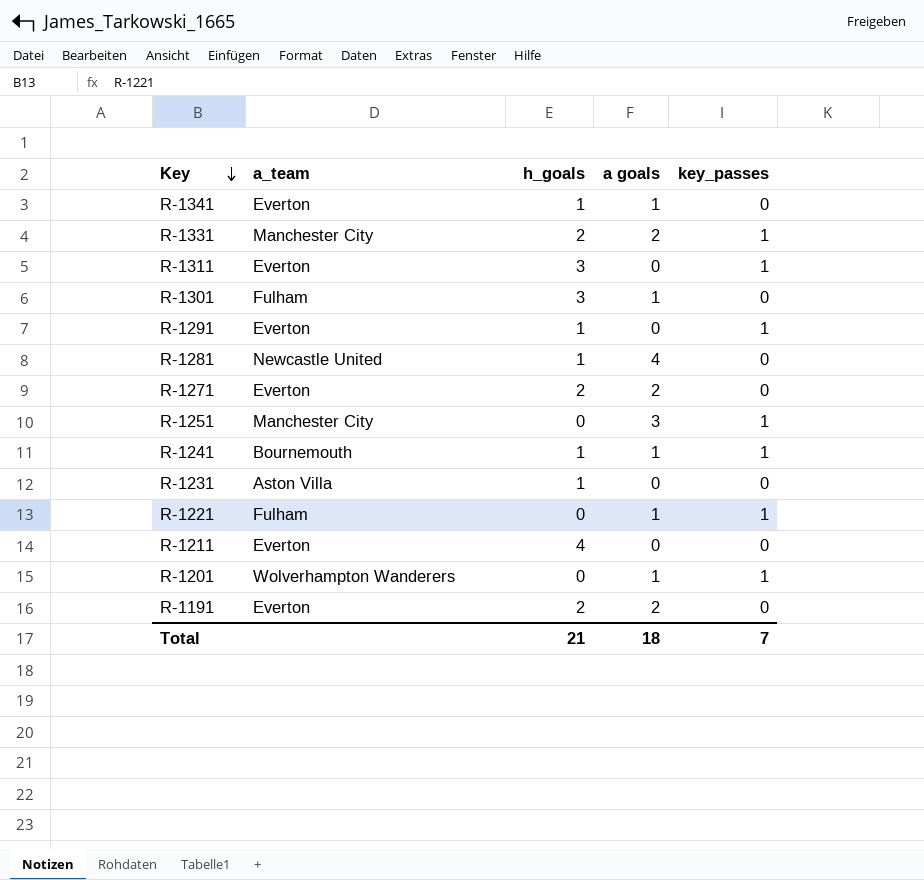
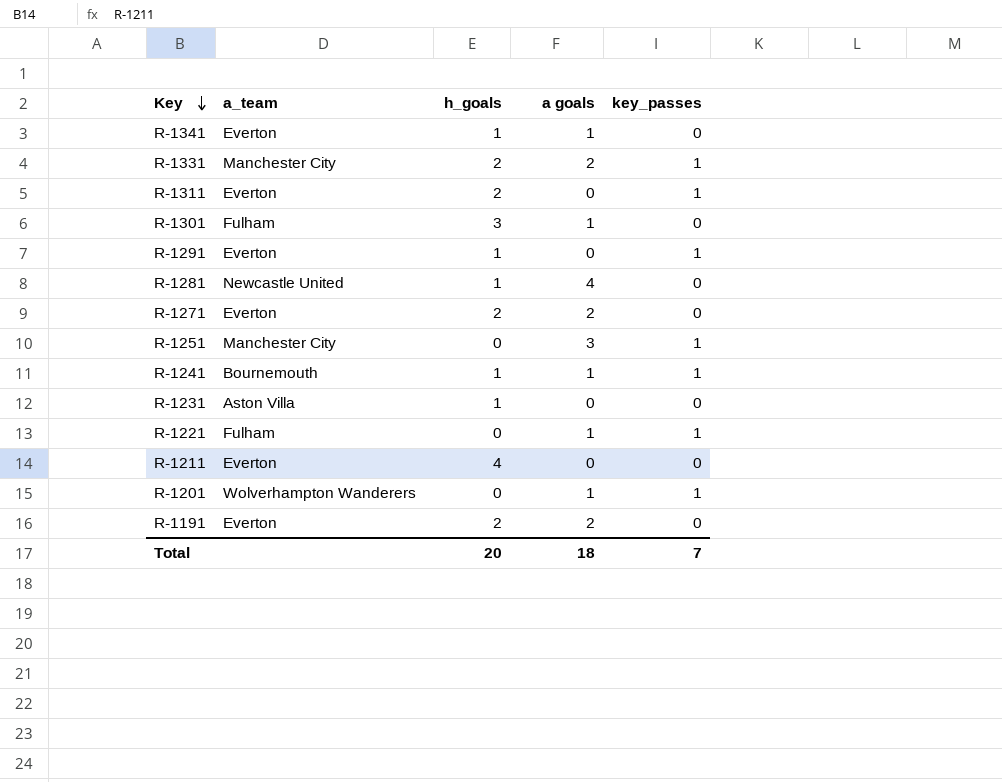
R-1311 | h_goals: 3 -> 2
Total | h_goals: 21 -> 20

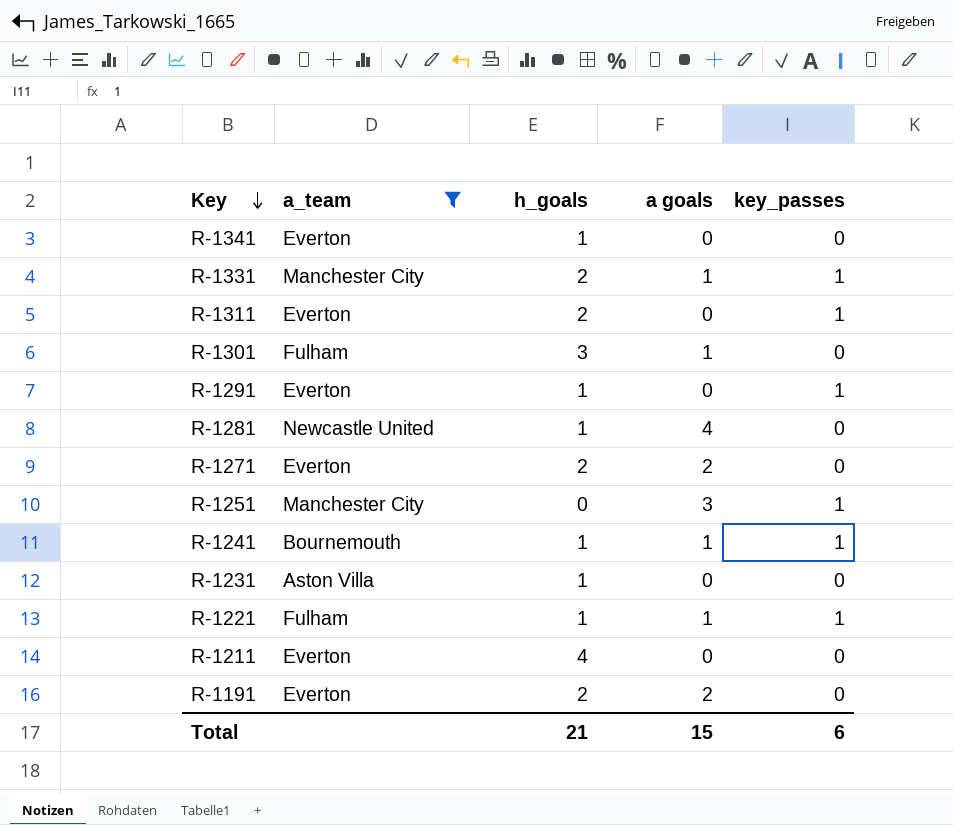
filter: none -> a_team != Wolverhampton Wanderers
R-1341 | a goals: 1 -> 0
R-1331 | a goals: 2 -> 1
R-1221 | h_goals: 0 -> 1
Total | h_goals: 20 -> 21
Total | a goals: 18 -> 15
Total | key_passes: 7 -> 6

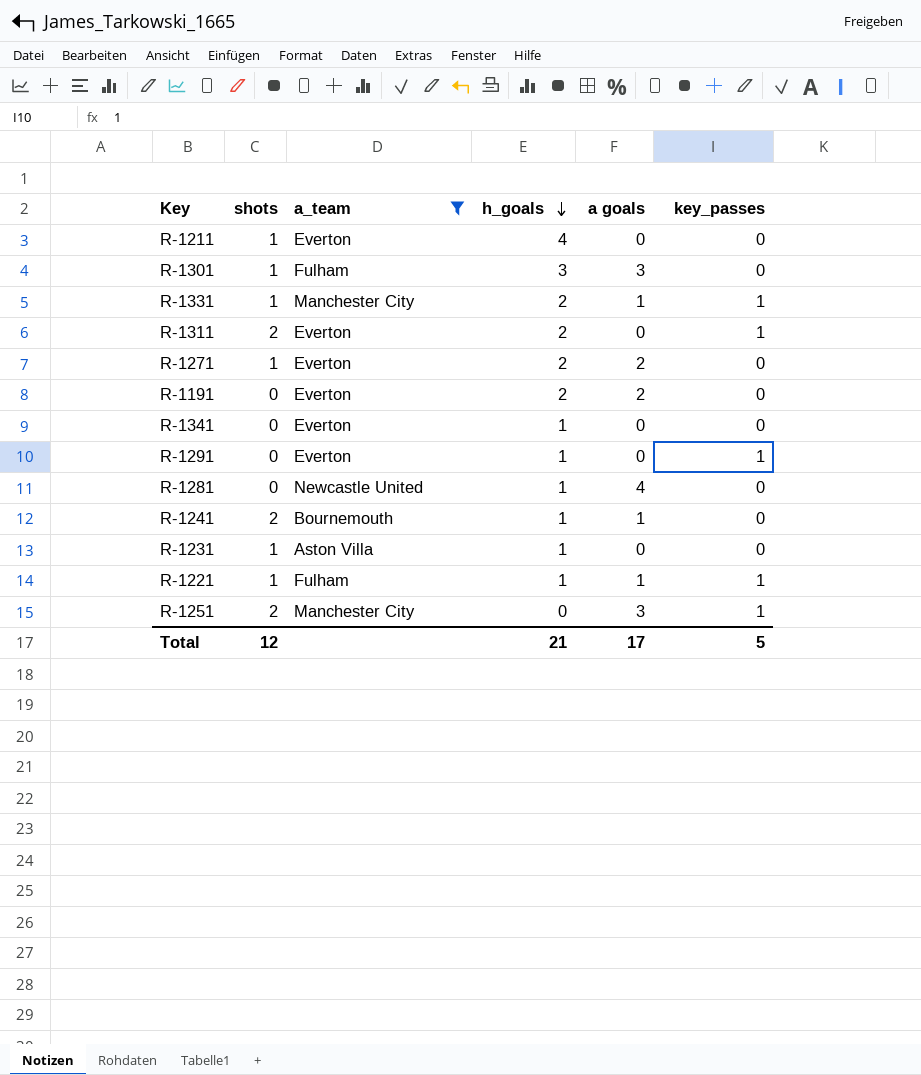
row order: Key descending -> h_goals descending
column shots | position: none -> 2
R-1301 | a goals: 1 -> 3
R-1241 | key_passes: 1 -> 0
Total | a goals: 15 -> 17
Total | key_passes: 6 -> 5

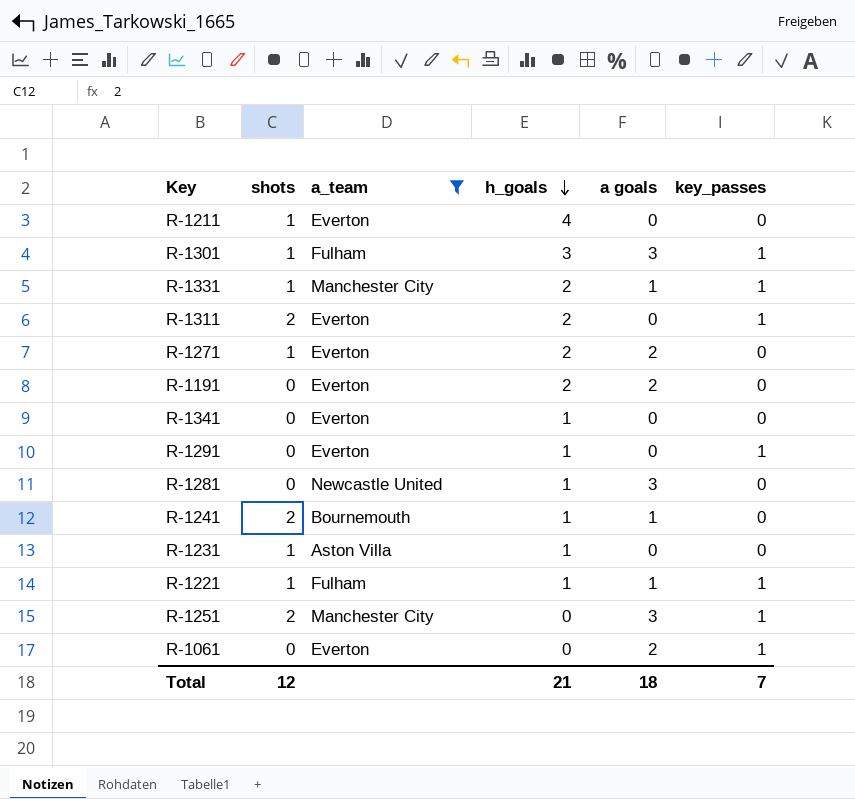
R-1301 | key_passes: 0 -> 1
R-1281 | a goals: 4 -> 3
row R-1061: none -> 0 | Everton | 0 | 2 | 1
Total | a goals: 17 -> 18
Total | key_passes: 5 -> 7

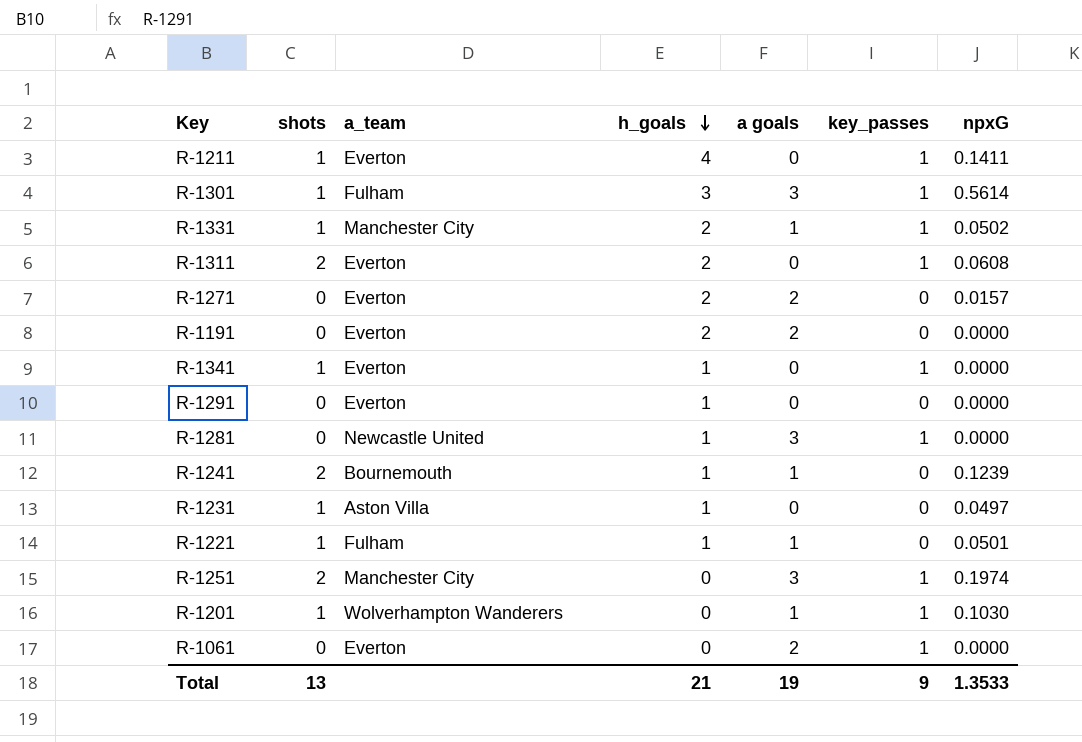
filter: a_team != Wolverhampton Wanderers -> none
column npxG | position: none -> 7
R-1211 | key_passes: 0 -> 1
R-1271 | shots: 1 -> 0
R-1341 | shots: 0 -> 1
R-1341 | key_passes: 0 -> 1
R-1291 | key_passes: 1 -> 0
R-1281 | key_passes: 0 -> 1
R-1221 | key_passes: 1 -> 0
Total | shots: 12 -> 13
Total | a goals: 18 -> 19
Total | key_passes: 7 -> 9

